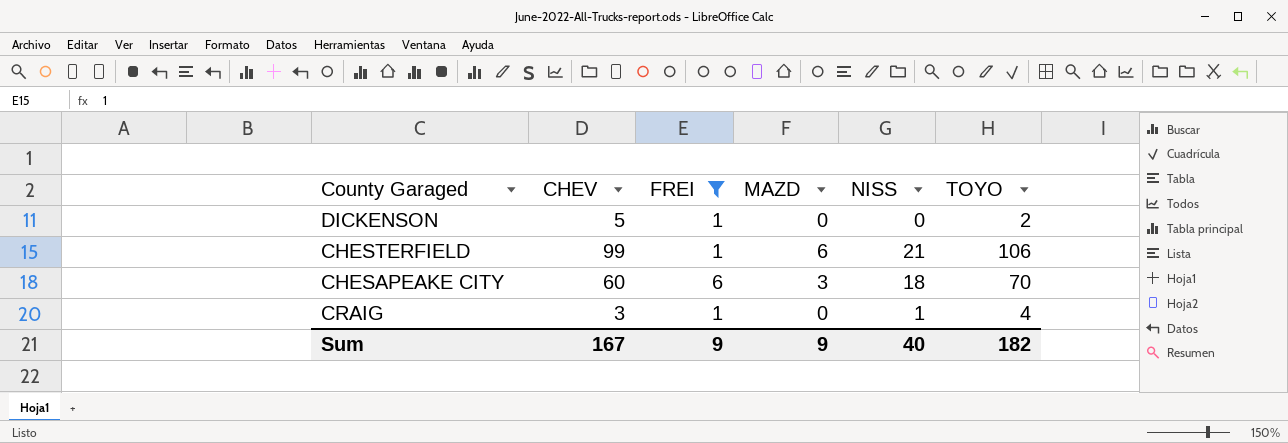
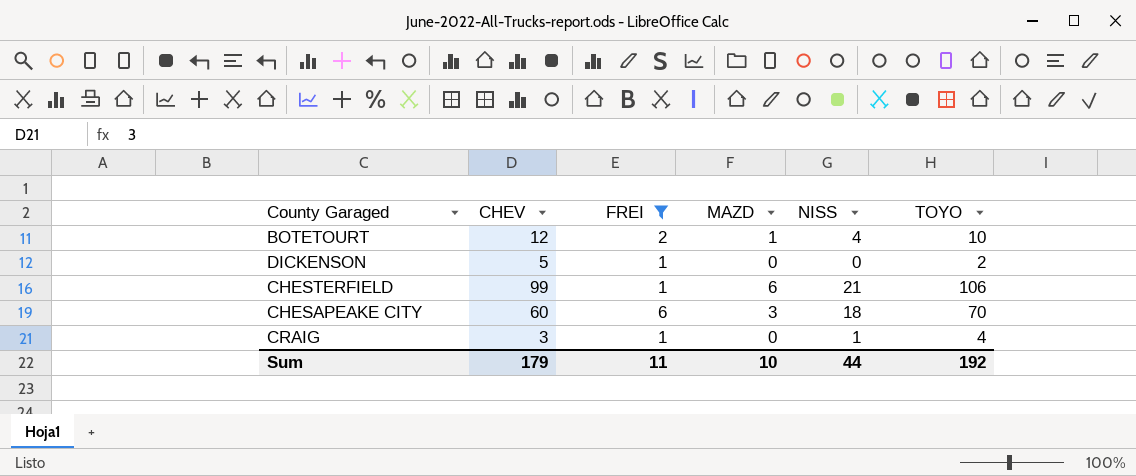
row BOTETOURT: none -> 12 | 2 | 1 | 4 | 10
Sum | CHEV: 167 -> 179
Sum | FREI: 9 -> 11
Sum | MAZD: 9 -> 10
Sum | NISS: 40 -> 44
Sum | TOYO: 182 -> 192

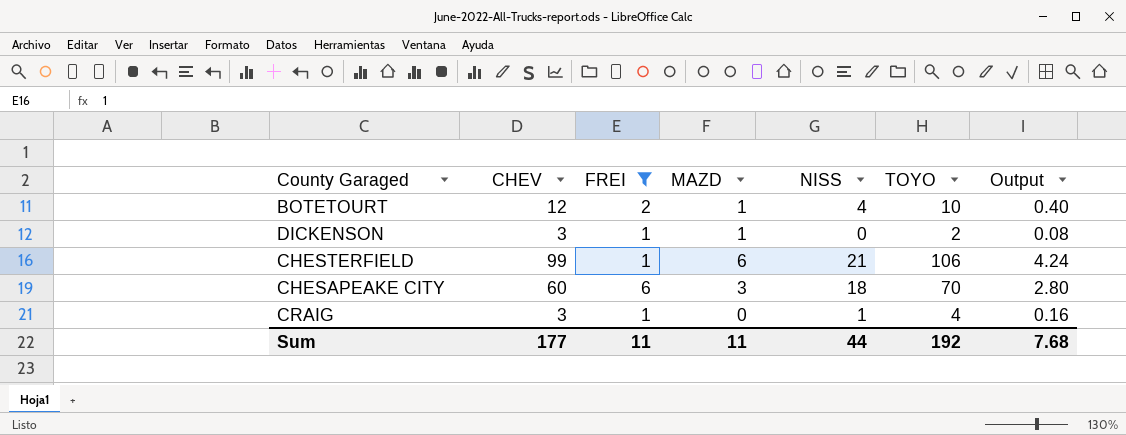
column Output | formula: none -> [TOYO] * 0.04
DICKENSON | CHEV: 5 -> 3
DICKENSON | MAZD: 0 -> 1
Sum | CHEV: 179 -> 177
Sum | MAZD: 10 -> 11

